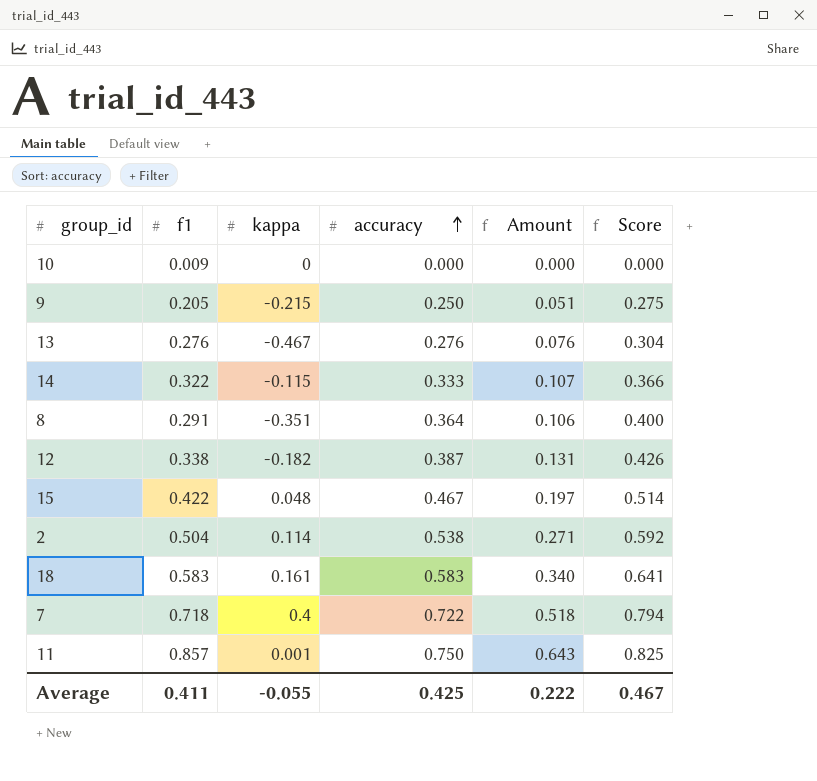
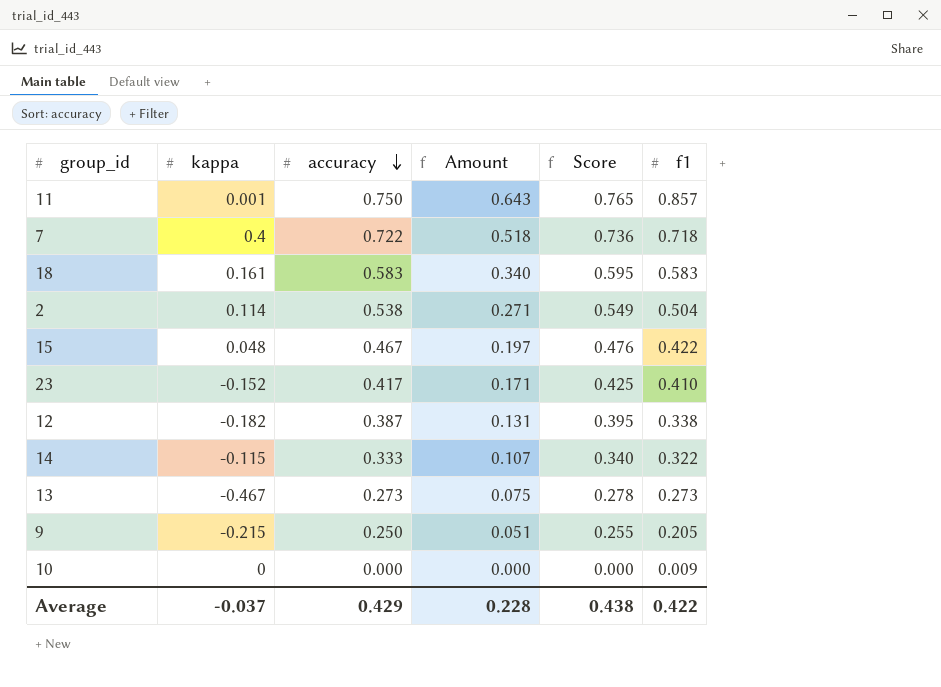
row order: accuracy ascending -> accuracy descending
column Score | formula: [accuracy] * 1.1 -> [accuracy] * 1.02
column f1 | position: 2 -> 6
row 8: 0.291 | -0.351 | 0.364 | 0.106 | 0.400 -> none
row 23: none -> -0.152 | 0.417 | 0.171 | 0.425 | 0.410
13 | accuracy: 0.276 -> 0.273
13 | Amount: 0.076 -> 0.075
13 | f1: 0.276 -> 0.273
Average | kappa: -0.055 -> -0.037
Average | accuracy: 0.425 -> 0.429
Average | Amount: 0.222 -> 0.228
Average | Score: 0.467 -> 0.438
Average | f1: 0.411 -> 0.422

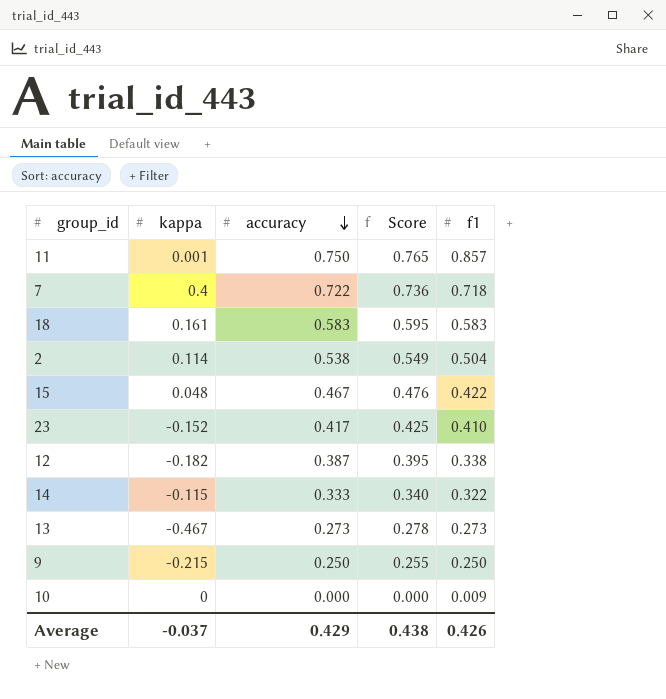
column Amount | formula: [accuracy] * [f1] -> none
9 | f1: 0.205 -> 0.250
Average | f1: 0.422 -> 0.426

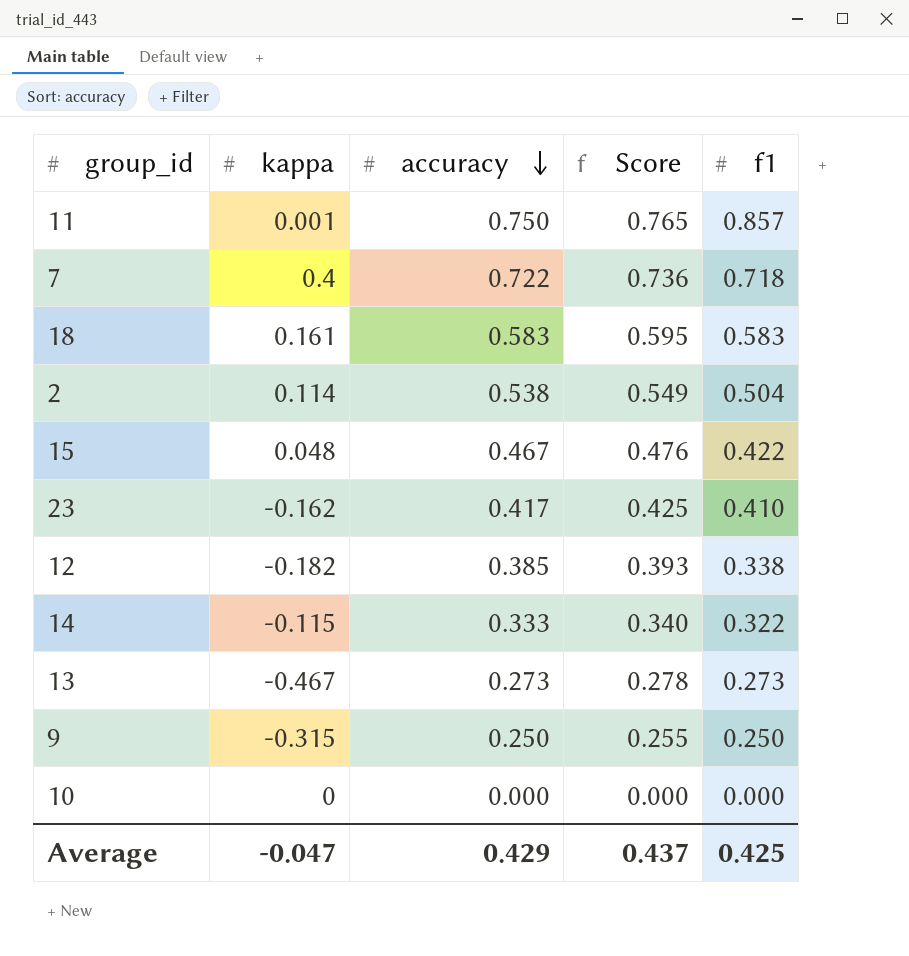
23 | kappa: -0.152 -> -0.162
12 | accuracy: 0.387 -> 0.385
12 | Score: 0.395 -> 0.393
9 | kappa: -0.215 -> -0.315
10 | f1: 0.009 -> 0.000
Average | kappa: -0.037 -> -0.047
Average | Score: 0.438 -> 0.437
Average | f1: 0.426 -> 0.425

